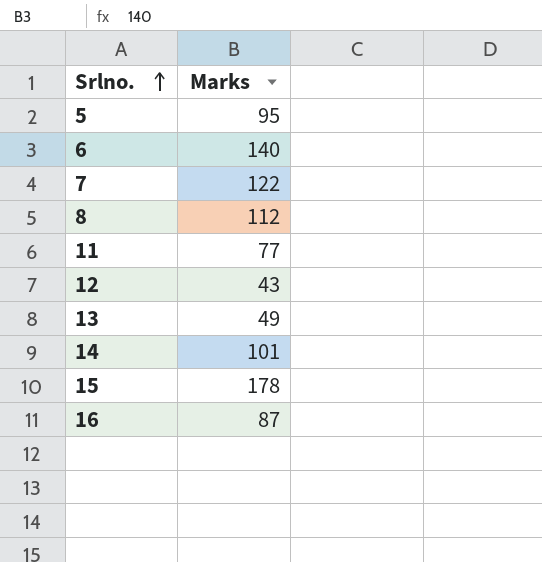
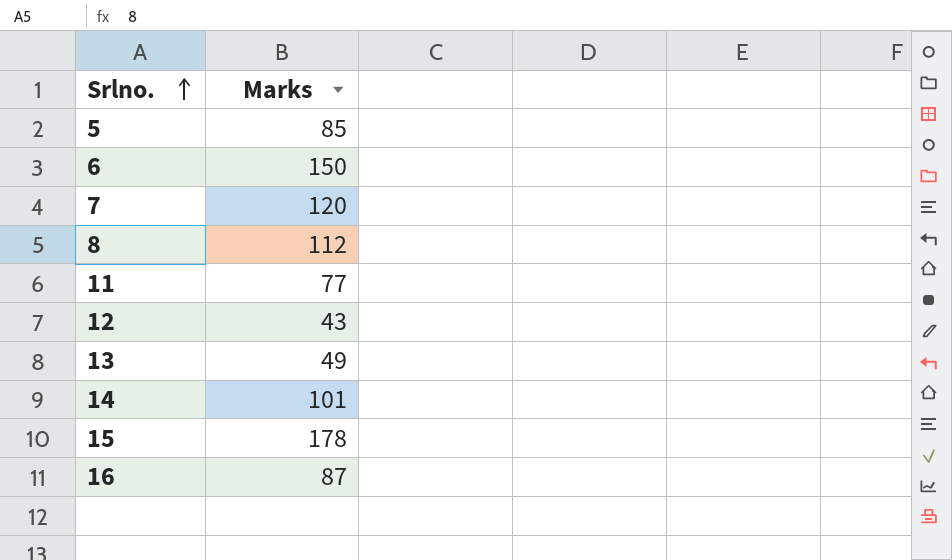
5 | Marks: 95 -> 85
6 | Marks: 140 -> 150
7 | Marks: 122 -> 120

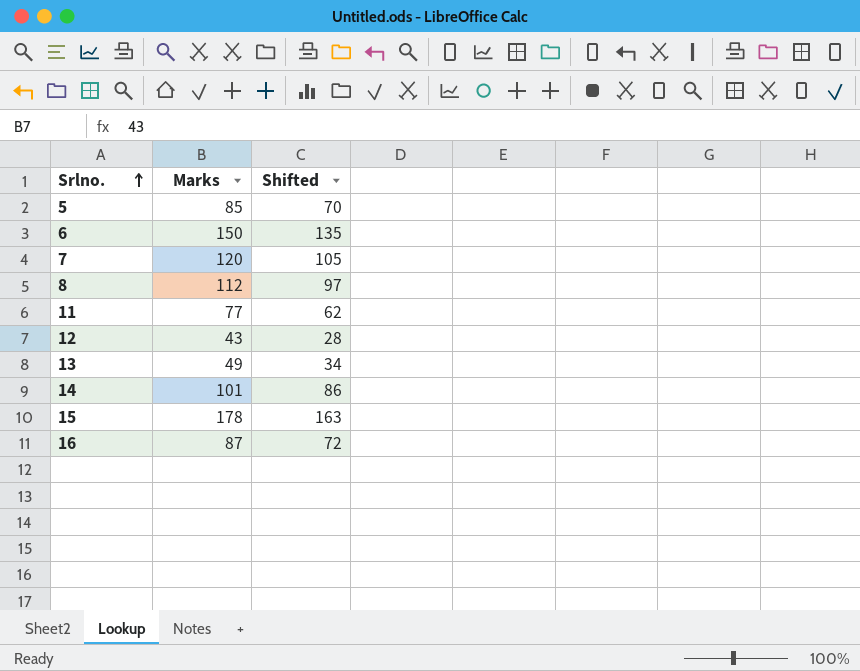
column Shifted | formula: none -> [Marks] - 15

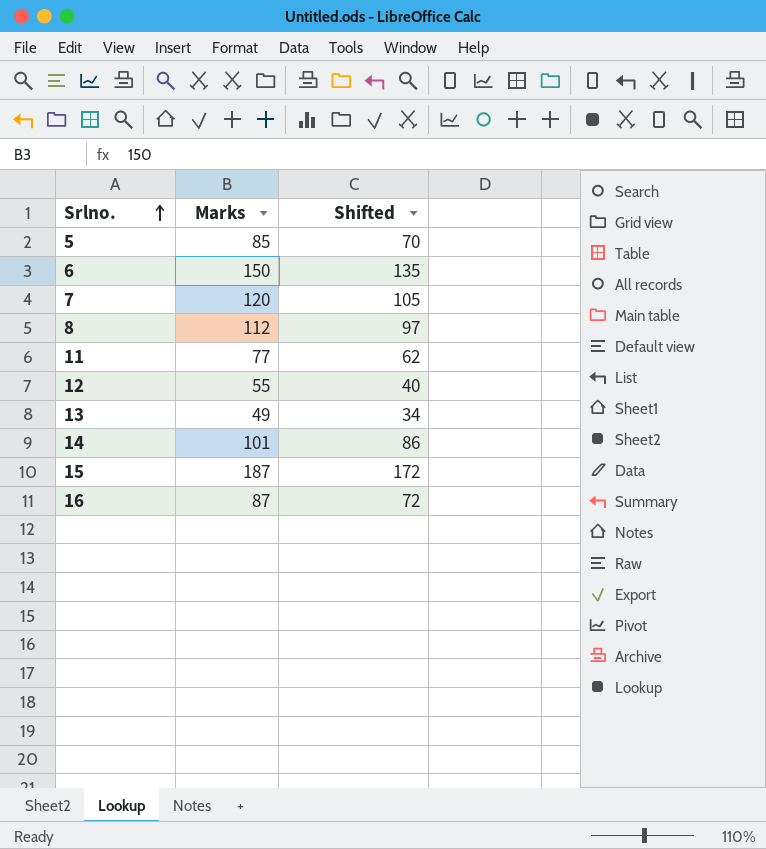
12 | Marks: 43 -> 55
12 | Shifted: 28 -> 40
15 | Marks: 178 -> 187
15 | Shifted: 163 -> 172

